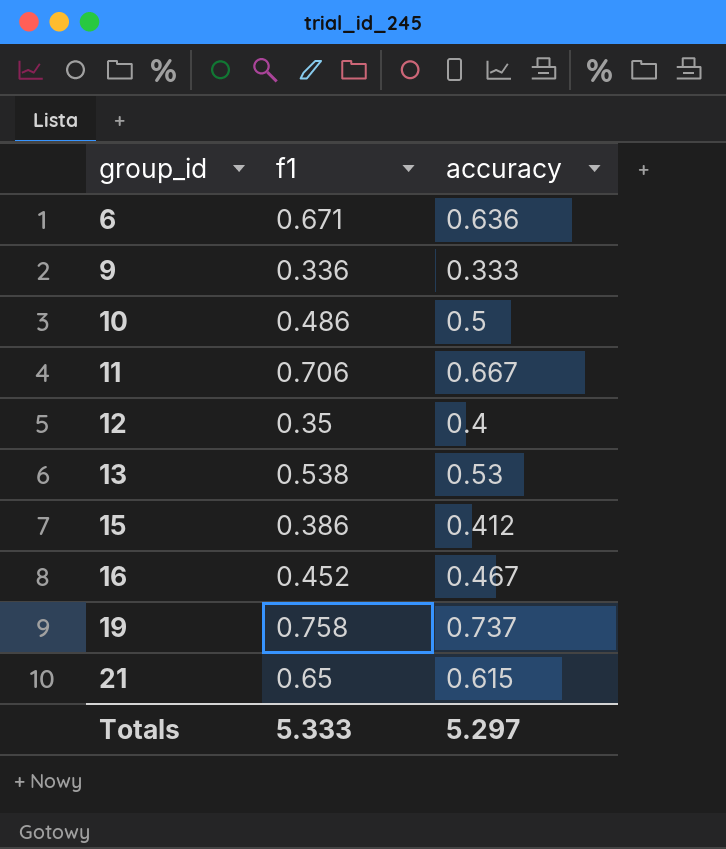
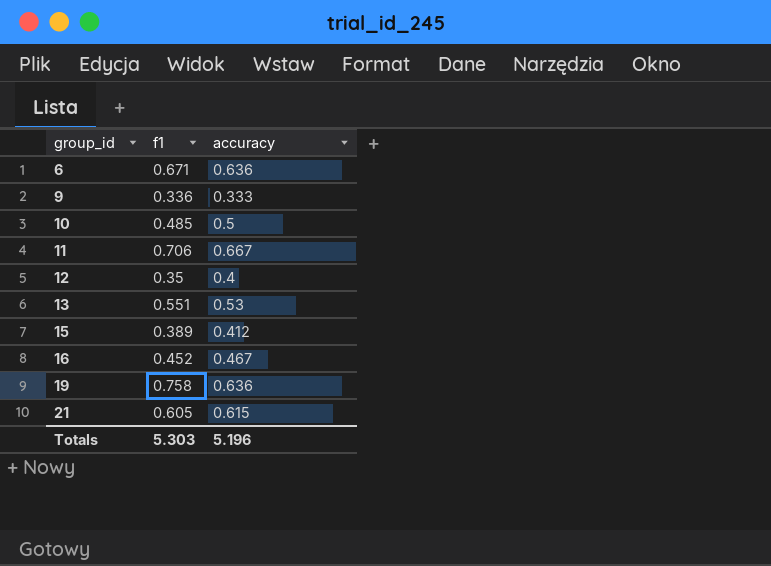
10 | f1: 0.486 -> 0.485
13 | f1: 0.538 -> 0.551
15 | f1: 0.386 -> 0.389
19 | accuracy: 0.737 -> 0.636
21 | f1: 0.65 -> 0.605
Totals | f1: 5.333 -> 5.303
Totals | accuracy: 5.297 -> 5.196

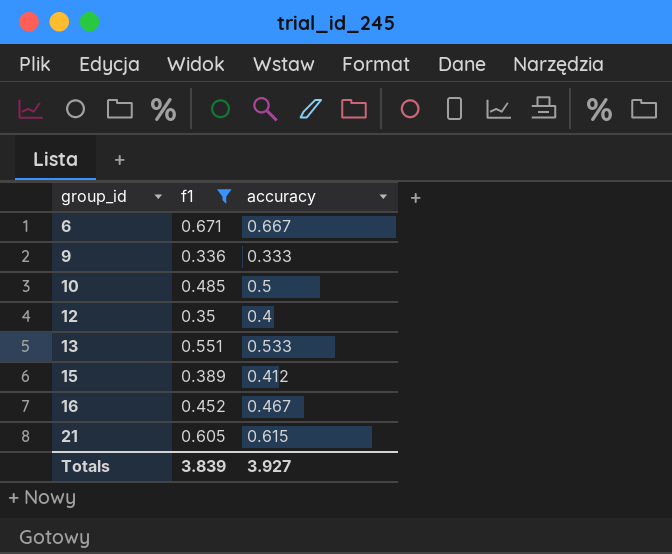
filter: none -> f1 <= 0.671
6 | accuracy: 0.636 -> 0.667
13 | accuracy: 0.53 -> 0.533
Totals | f1: 5.303 -> 3.839
Totals | accuracy: 5.196 -> 3.927

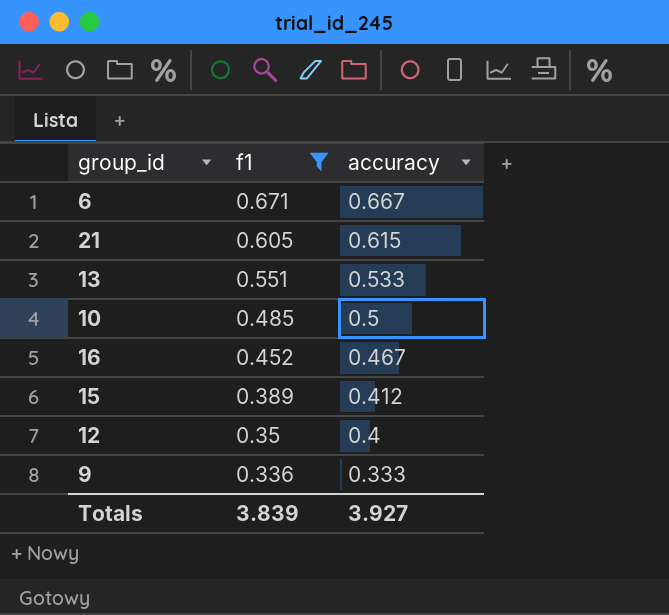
row order: group_id ascending -> f1 descending

